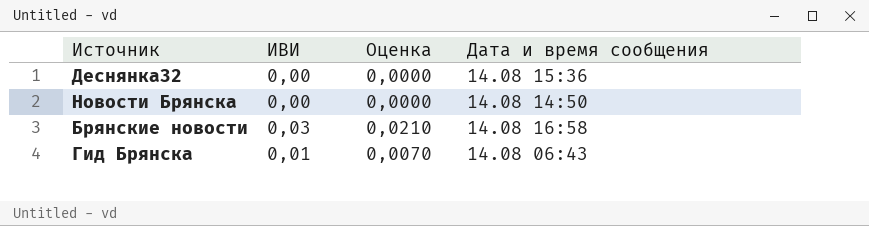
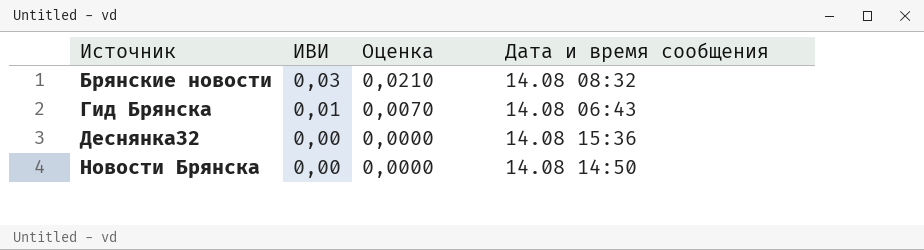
row order: none -> Источник ascending
Брянские новости | Дата и время сообщения: 14.08 16:58 -> 14.08 08:32

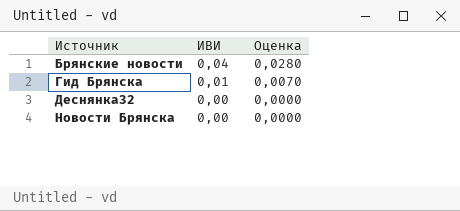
column Дата и время сообщения | position: 4 -> none
Брянские новости | ИВИ: 0,03 -> 0,04
Брянские новости | Оценка: 0,0210 -> 0,0280

